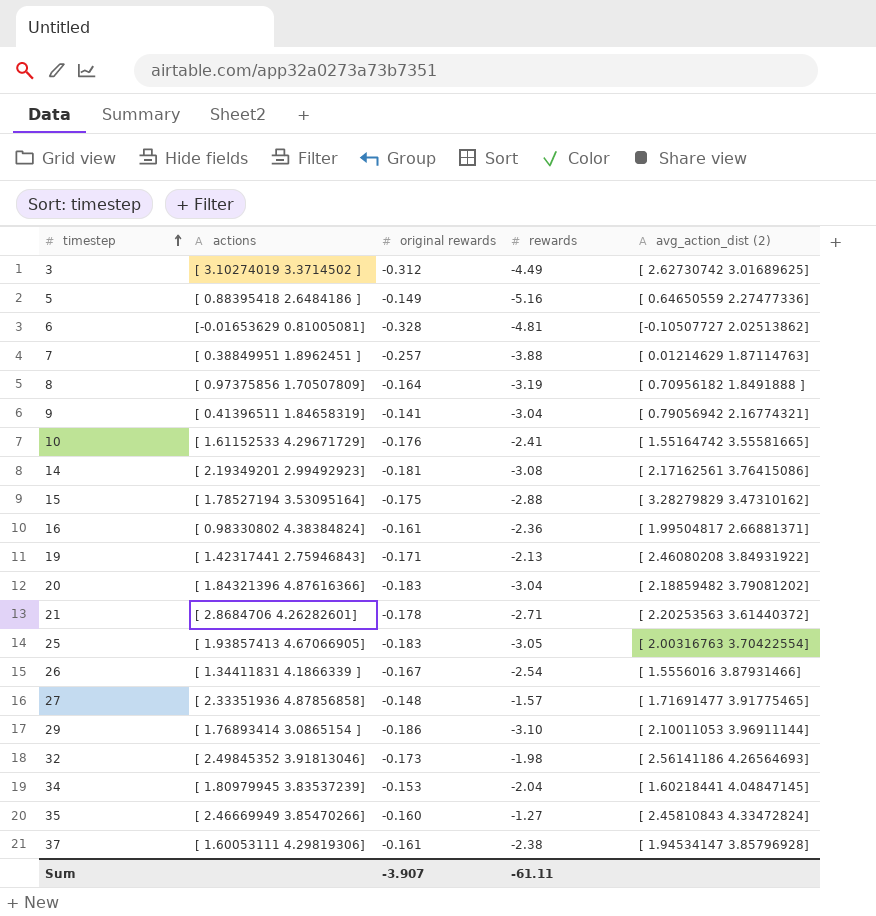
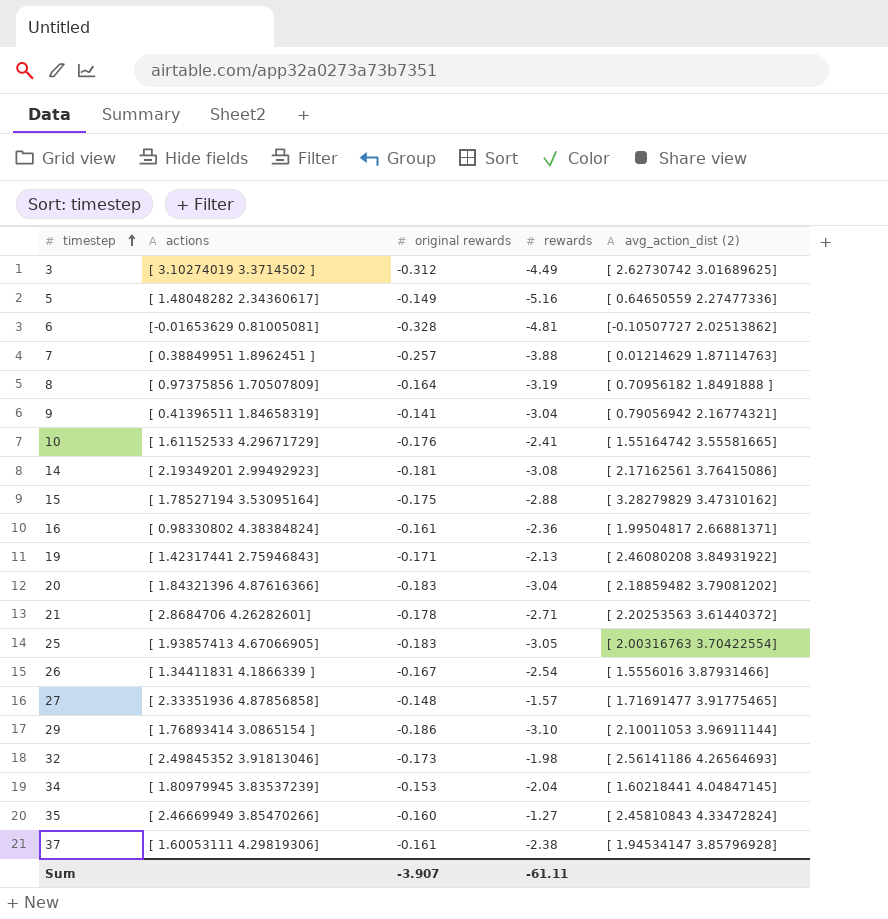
5 | actions: [ 0.88395418 2.6484186 ] -> [ 1.48048282 2.34360617]

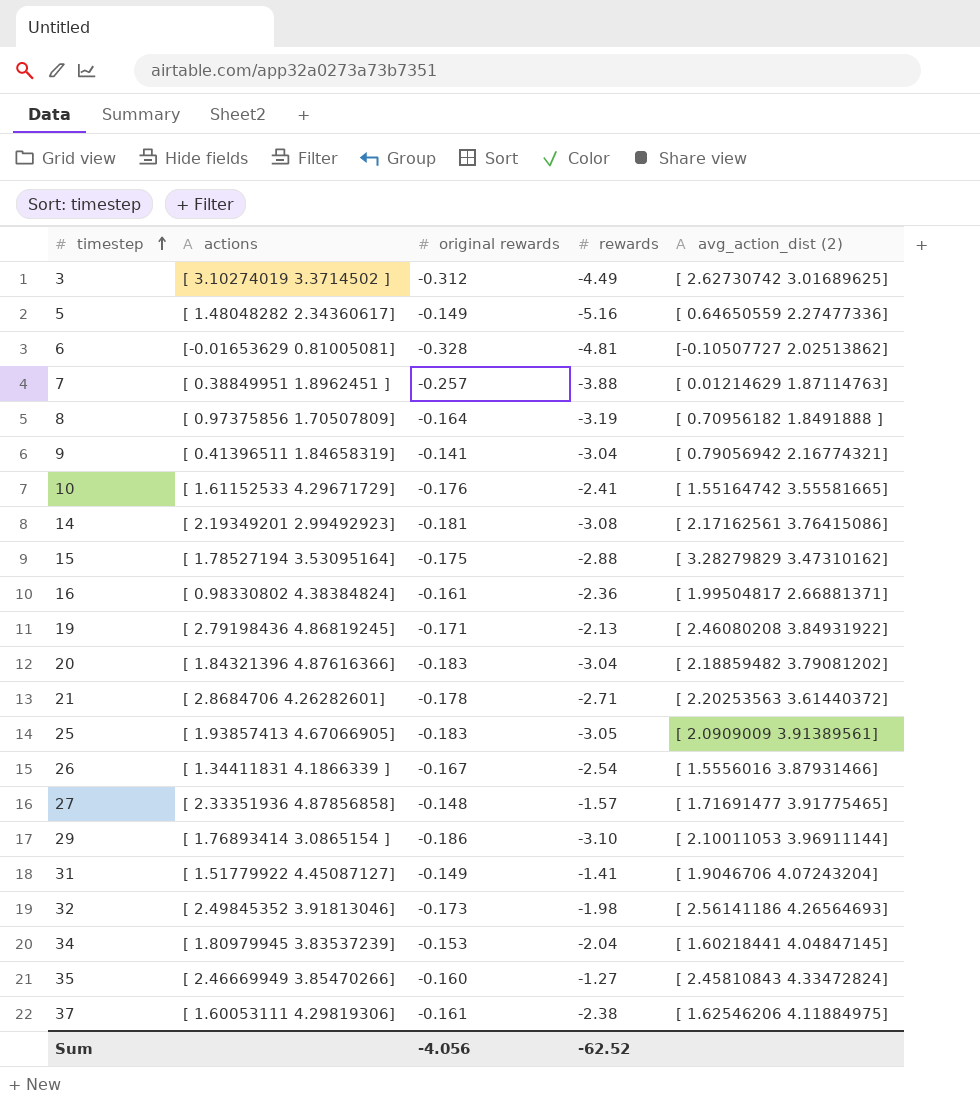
19 | actions: [ 1.42317441 2.75946843] -> [ 2.79198436 4.86819245]
25 | avg_action_dist (2): [ 2.00316763 3.70422554] -> [ 2.0909009 3.91389561]
row 31: none -> [ 1.51779922 4.45087127] | -0.149 | -1.41 | [ 1.9046706 4.07243204]
37 | avg_action_dist (2): [ 1.94534147 3.85796928] -> [ 1.62546206 4.11884975]
Sum | original rewards: -3.907 -> -4.056
Sum | rewards: -61.11 -> -62.52

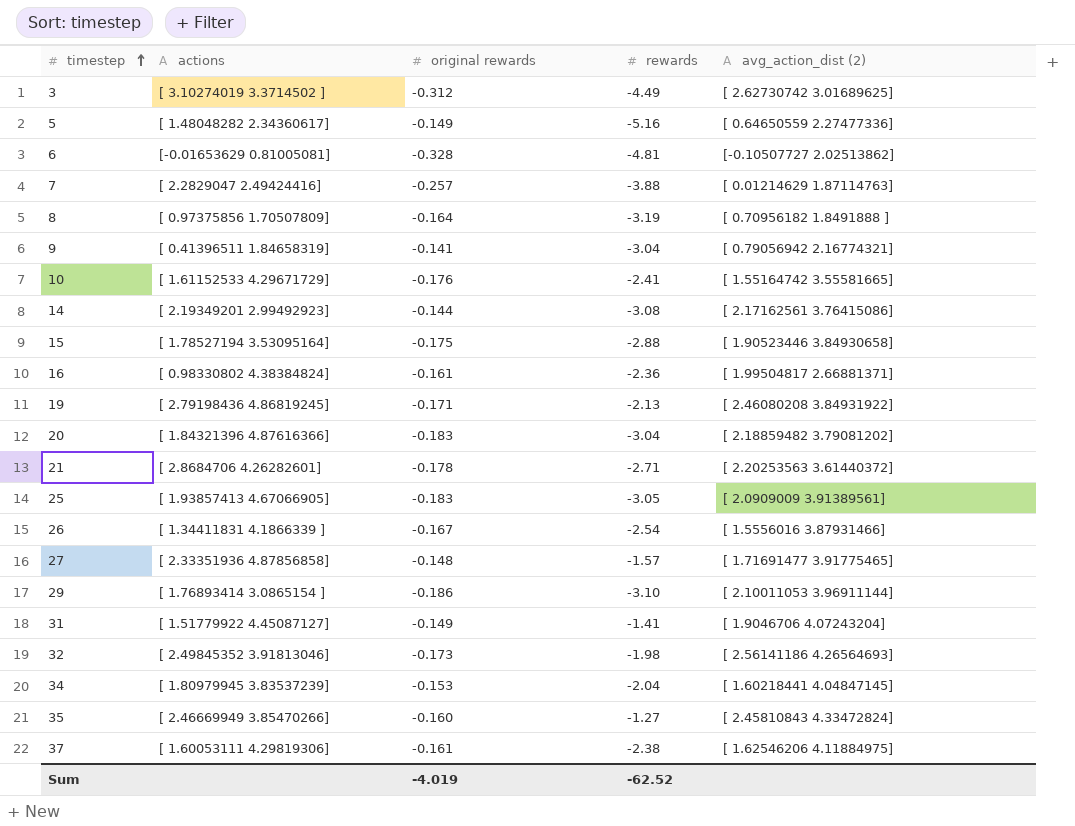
7 | actions: [ 0.38849951 1.8962451 ] -> [ 2.2829047 2.49424416]
14 | original rewards: -0.181 -> -0.144
15 | avg_action_dist (2): [ 3.28279829 3.47310162] -> [ 1.90523446 3.84930658]
Sum | original rewards: -4.056 -> -4.019

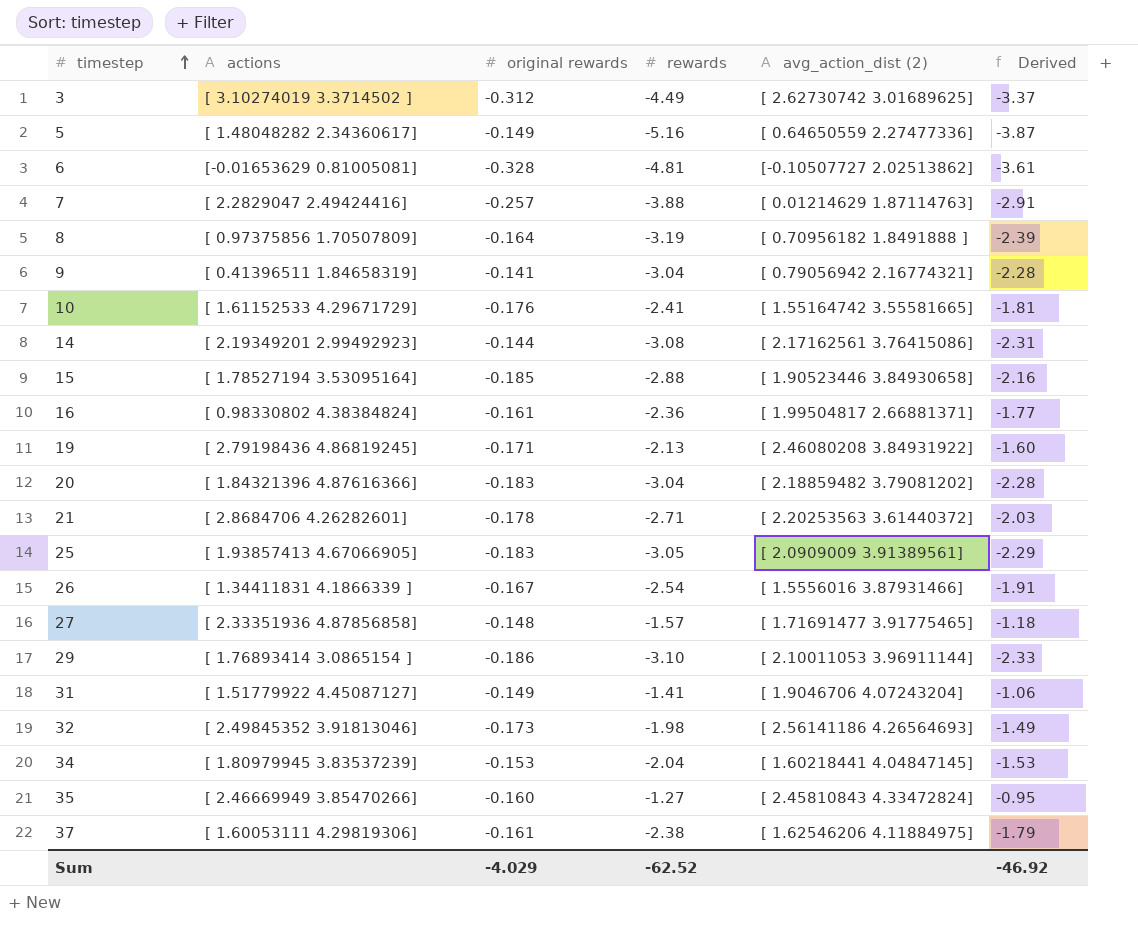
column Derived | formula: none -> [rewards] * 0.75
15 | original rewards: -0.175 -> -0.185
Sum | original rewards: -4.019 -> -4.029

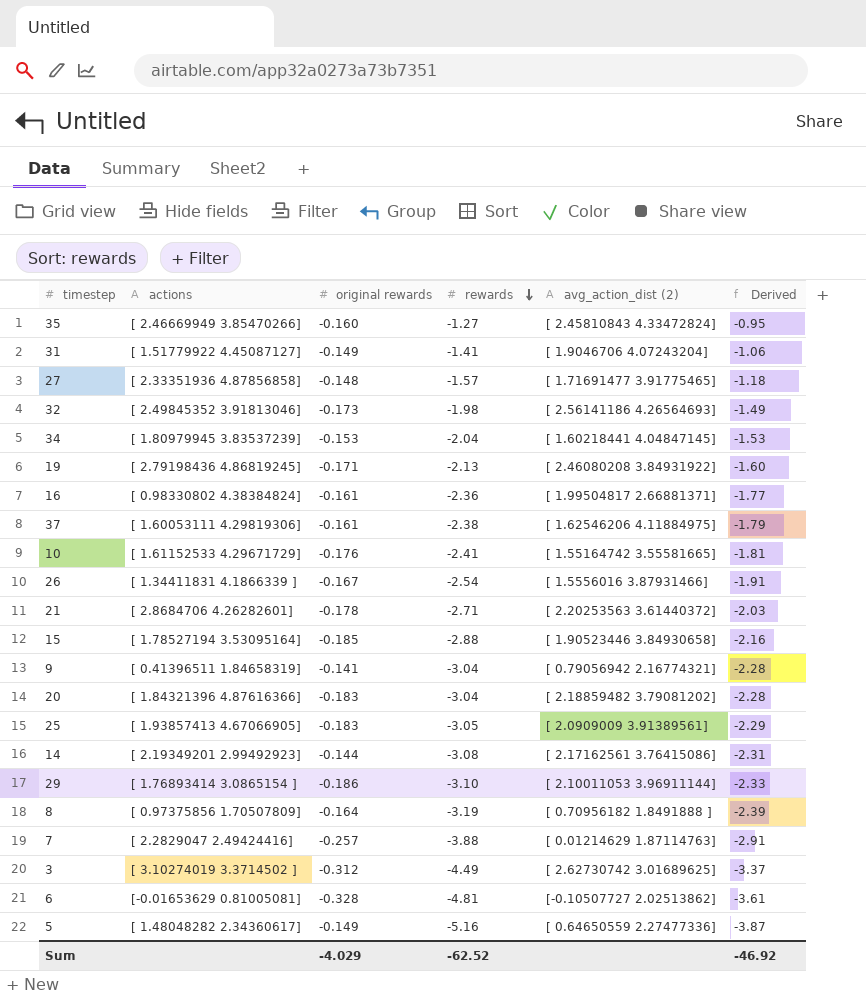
row order: timestep ascending -> rewards descending

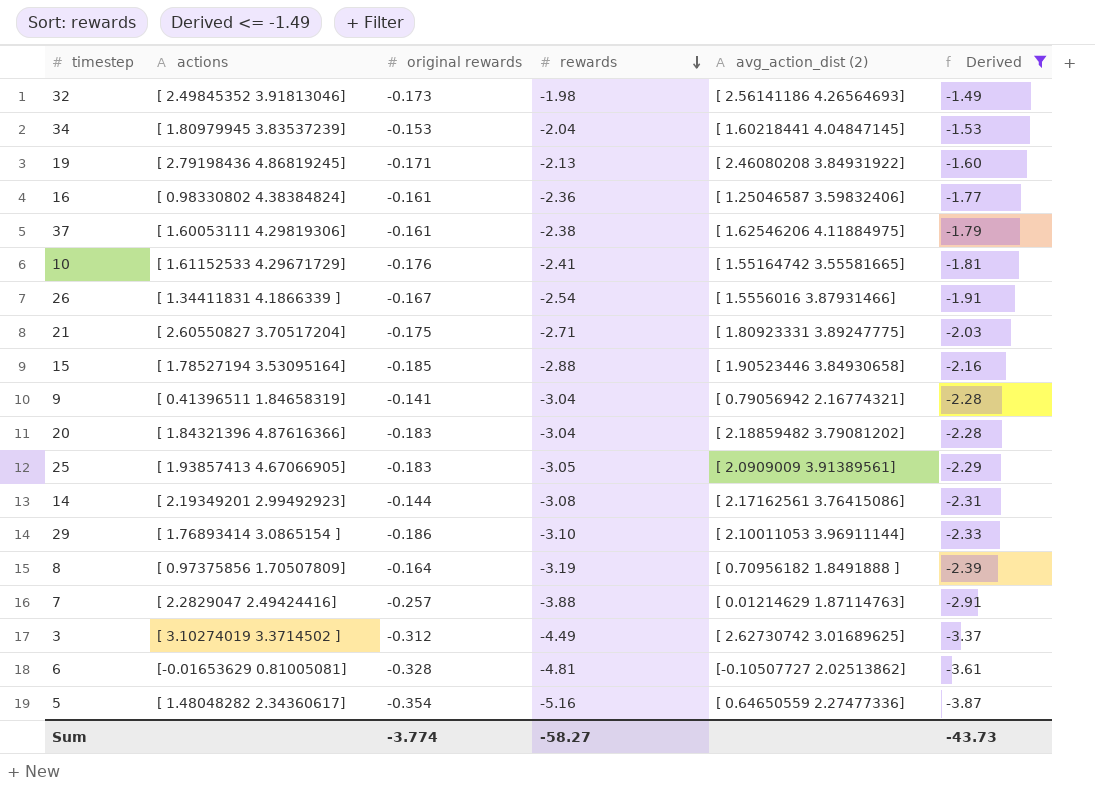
filter: none -> Derived <= -1.49
16 | avg_action_dist (2): [ 1.99504817 2.66881371] -> [ 1.25046587 3.59832406]
21 | actions: [ 2.8684706 4.26282601] -> [ 2.60550827 3.70517204]
21 | original rewards: -0.178 -> -0.175
21 | avg_action_dist (2): [ 2.20253563 3.61440372] -> [ 1.80923331 3.89247775]
5 | original rewards: -0.149 -> -0.354
Sum | original rewards: -4.029 -> -3.774
Sum | rewards: -62.52 -> -58.27
Sum | Derived: -46.92 -> -43.73

